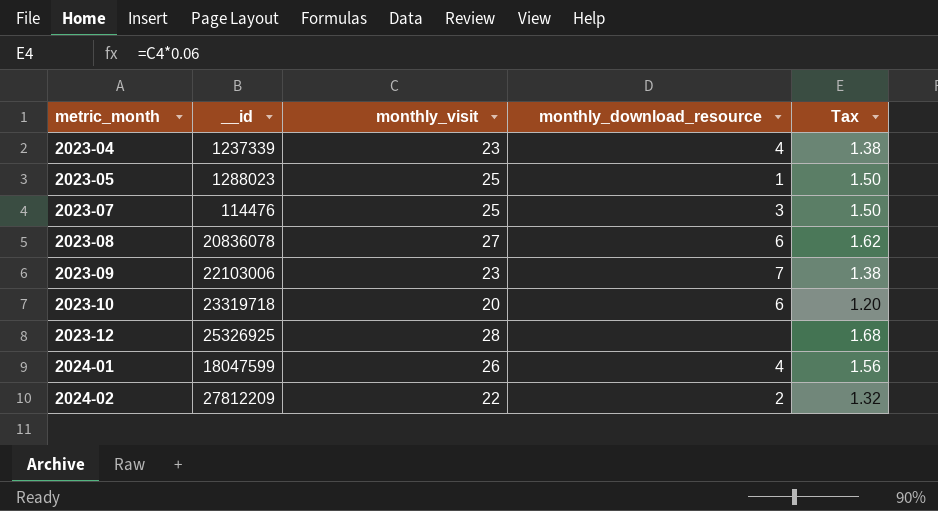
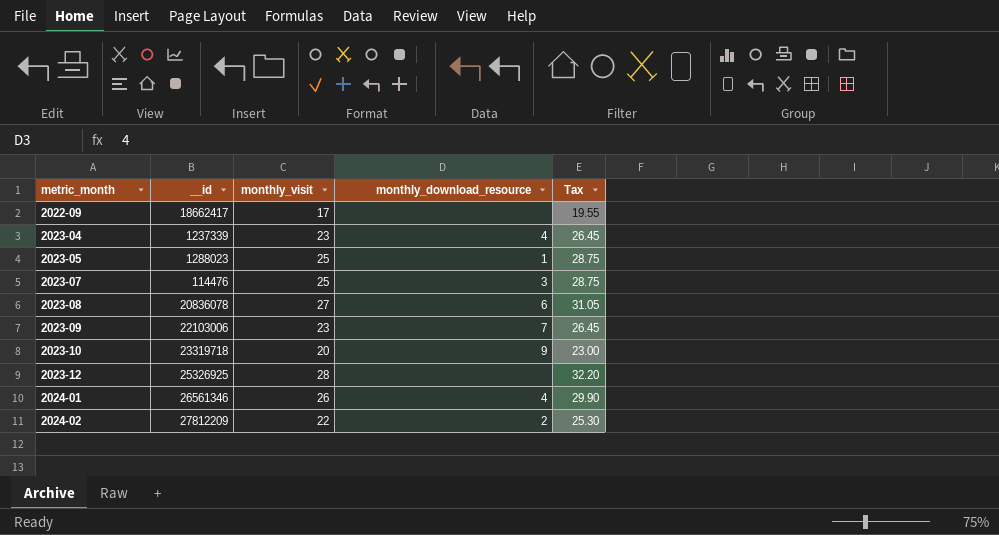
column Tax | formula: [monthly_visit] * 0.06 -> [monthly_visit] * 1.15
row 2022-09: none -> 18662417 | 17 | none | 19.55
2023-10 | monthly_download_resource: 6 -> 9
2024-01 | __id: 18047599 -> 26561346

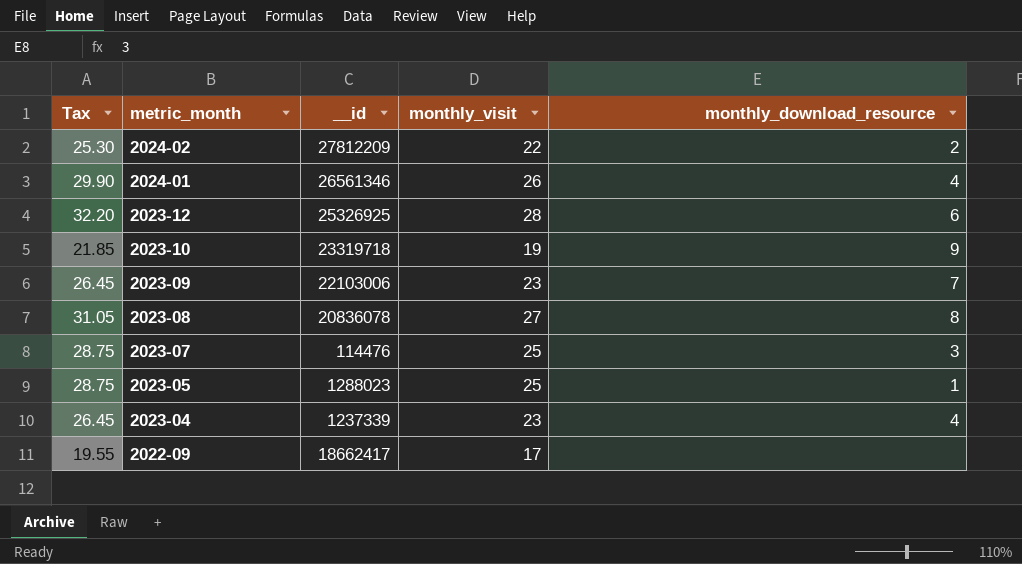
row order: metric_month ascending -> metric_month descending
column Tax | position: 5 -> 1
2023-12 | monthly_download_resource: none -> 6
2023-10 | Tax: 23.00 -> 21.85
2023-10 | monthly_visit: 20 -> 19
2023-08 | monthly_download_resource: 6 -> 8

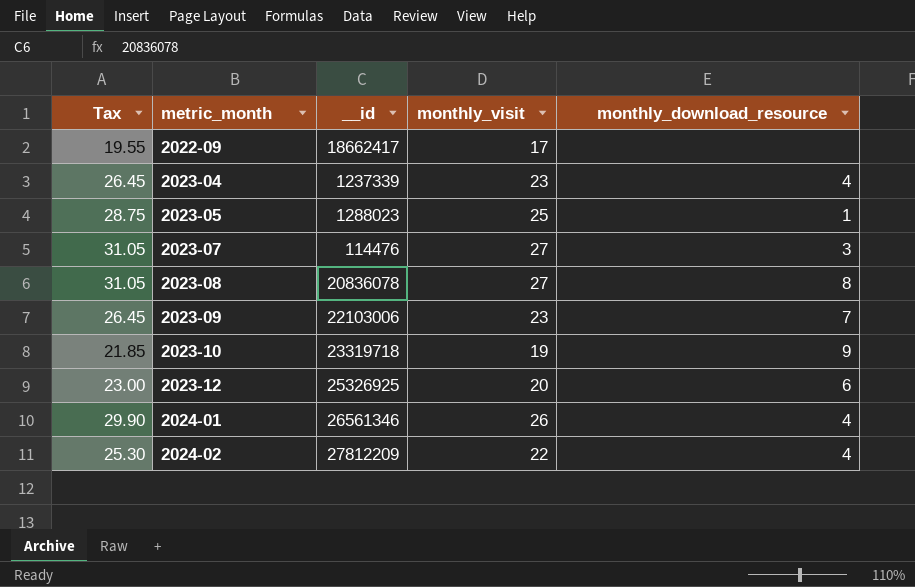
row order: metric_month descending -> metric_month ascending
2023-07 | Tax: 28.75 -> 31.05
2023-07 | monthly_visit: 25 -> 27
2023-12 | Tax: 32.20 -> 23.00
2023-12 | monthly_visit: 28 -> 20
2024-02 | monthly_download_resource: 2 -> 4

